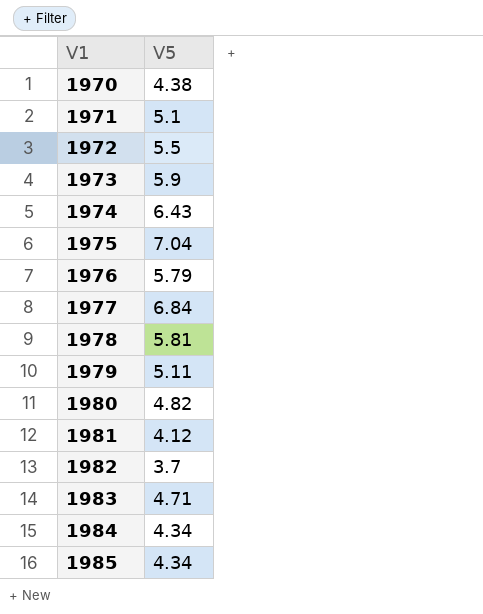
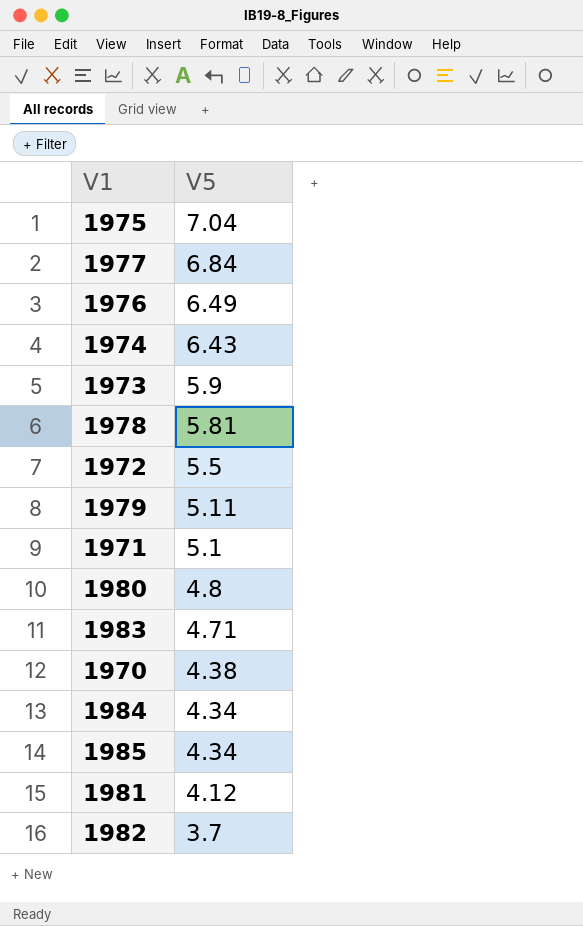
row order: V1 ascending -> V5 descending
1976 | V5: 5.79 -> 6.49
1980 | V5: 4.82 -> 4.8

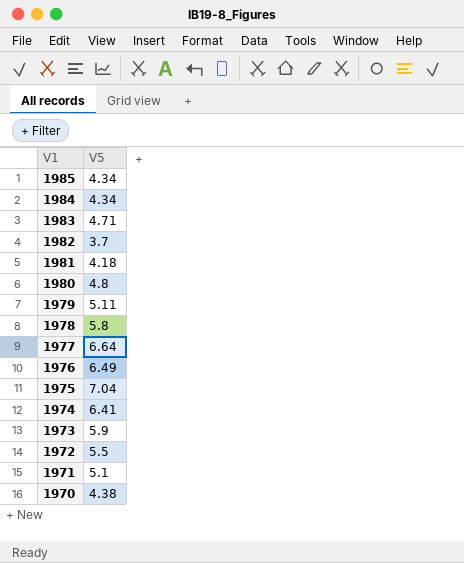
row order: V5 descending -> V1 descending
1981 | V5: 4.12 -> 4.18
1978 | V5: 5.81 -> 5.8
1977 | V5: 6.84 -> 6.64
1974 | V5: 6.43 -> 6.41

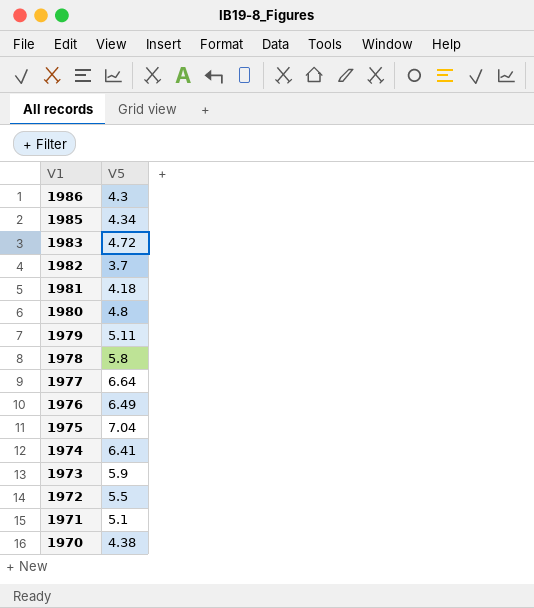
row 1984: 4.34 -> none
row 1986: none -> 4.3
1983 | V5: 4.71 -> 4.72

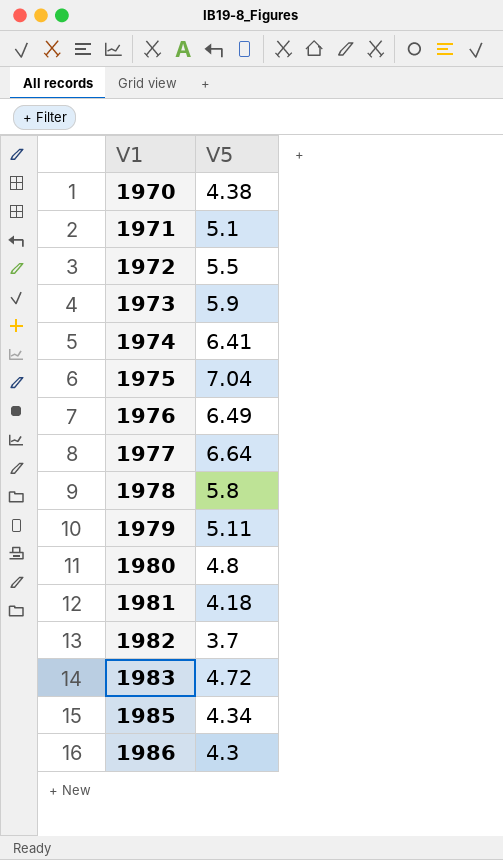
row order: V1 descending -> V1 ascending

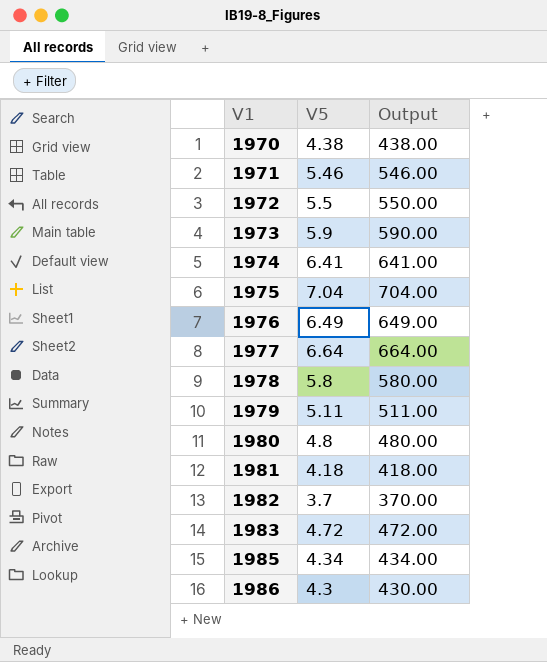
column Output | formula: none -> [V5] * 100
1971 | V5: 5.1 -> 5.46

